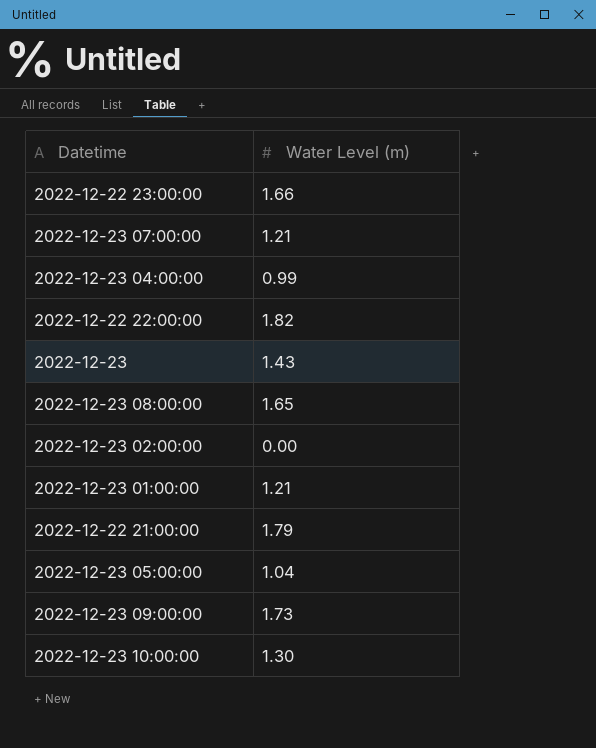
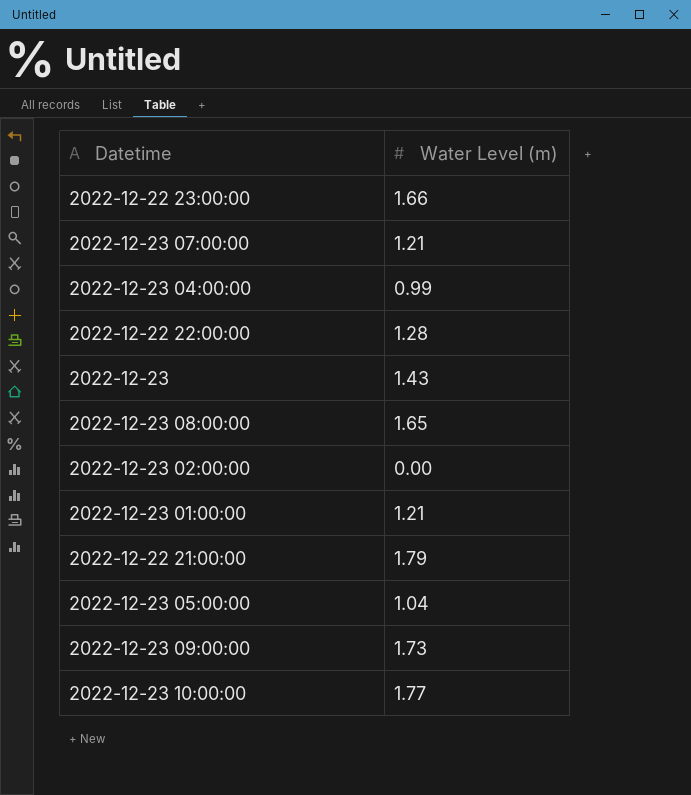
2022-12-22 22:00:00 | Water Level (m): 1.82 -> 1.28
2022-12-23 10:00:00 | Water Level (m): 1.30 -> 1.77

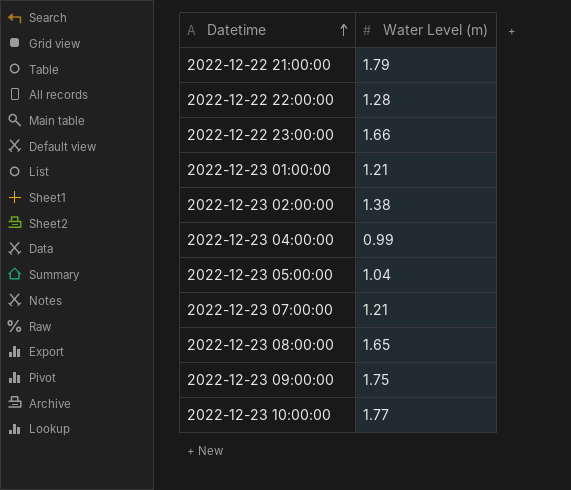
row order: none -> Datetime ascending
row 2022-12-23: 1.43 -> none
2022-12-23 02:00:00 | Water Level (m): 0.00 -> 1.38
2022-12-23 09:00:00 | Water Level (m): 1.73 -> 1.75

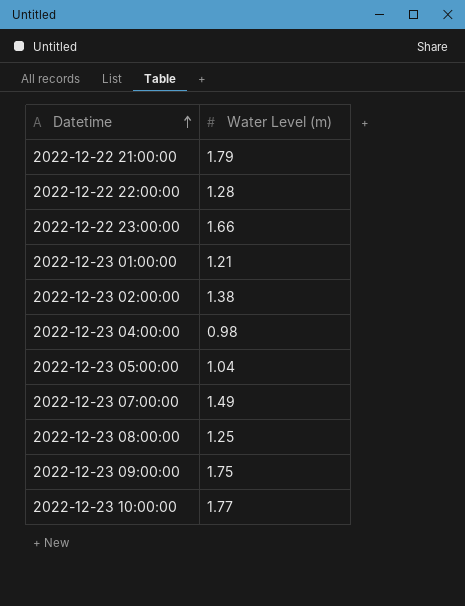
2022-12-23 04:00:00 | Water Level (m): 0.99 -> 0.98
2022-12-23 07:00:00 | Water Level (m): 1.21 -> 1.49
2022-12-23 08:00:00 | Water Level (m): 1.65 -> 1.25

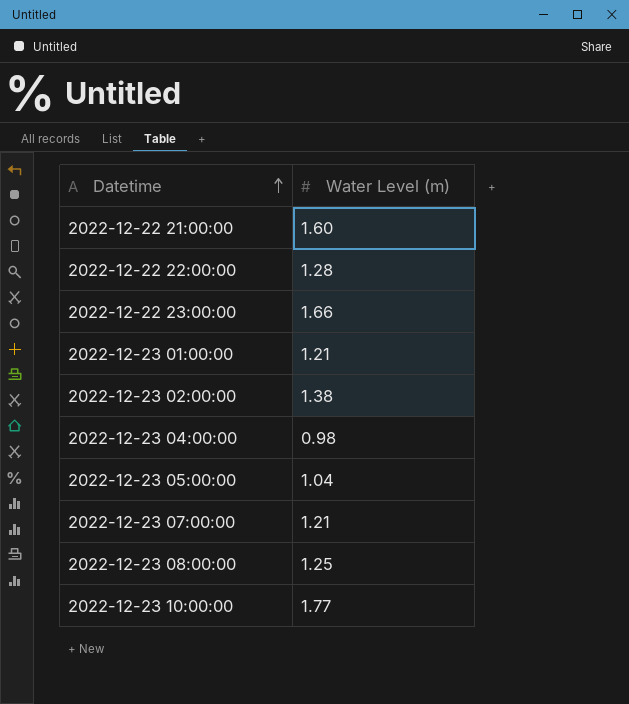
row 2022-12-23 09:00:00: 1.75 -> none
2022-12-22 21:00:00 | Water Level (m): 1.79 -> 1.60
2022-12-23 07:00:00 | Water Level (m): 1.49 -> 1.21

